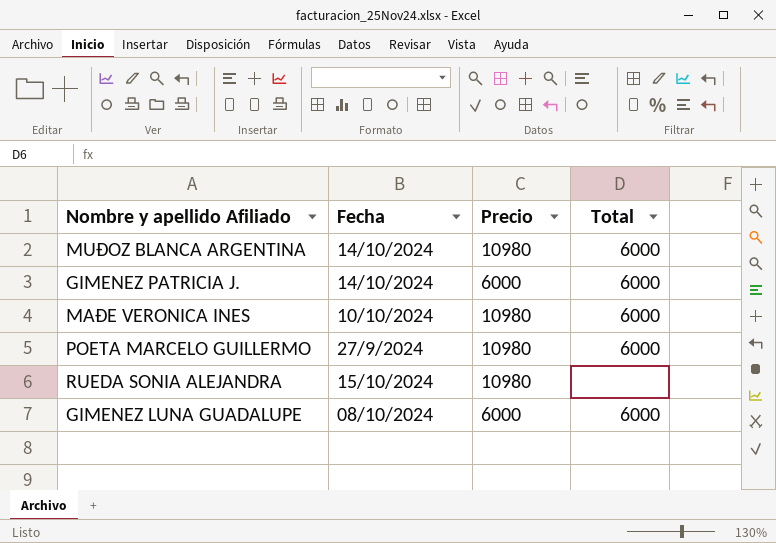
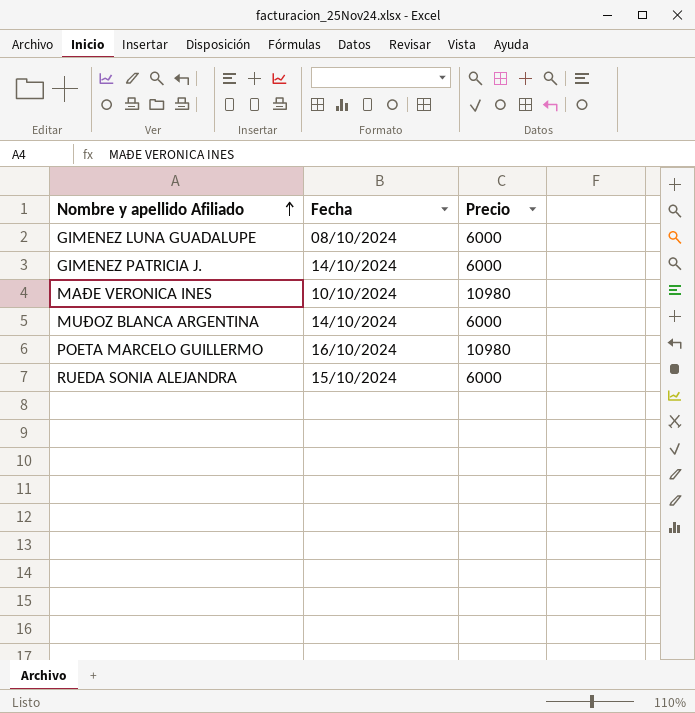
row order: none -> Nombre y apellido Afiliado ascending
column Total | position: 4 -> none
MUÐOZ BLANCA ARGENTINA | Precio: 10980 -> 6000
POETA MARCELO GUILLERMO | Fecha: 27/9/2024 -> 16/10/2024
RUEDA SONIA ALEJANDRA | Precio: 10980 -> 6000

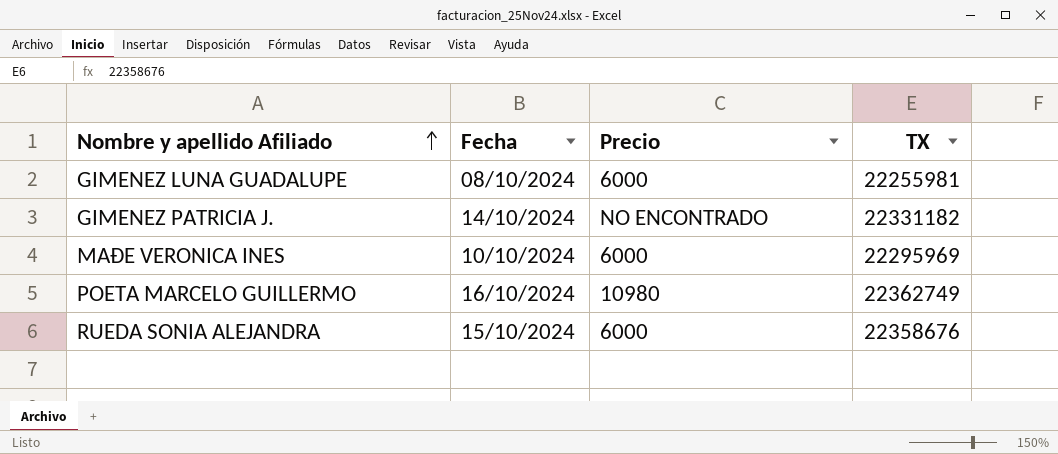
column TX | position: none -> 4
row MUÐOZ BLANCA ARGENTINA: 14/10/2024 | 6000 -> none
GIMENEZ PATRICIA J. | Precio: 6000 -> NO ENCONTRADO
MAÐE VERONICA INES | Precio: 10980 -> 6000

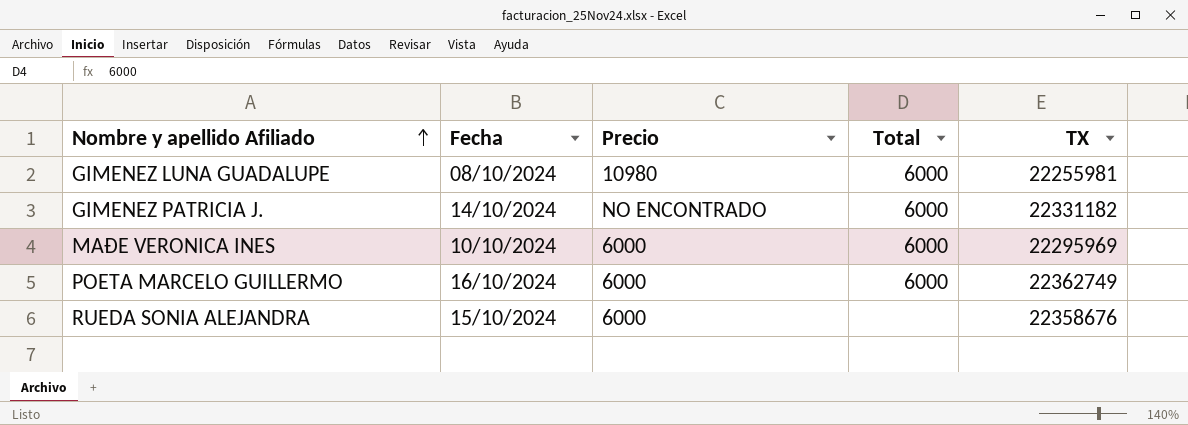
column Total | position: none -> 4
GIMENEZ LUNA GUADALUPE | Precio: 6000 -> 10980
POETA MARCELO GUILLERMO | Precio: 10980 -> 6000

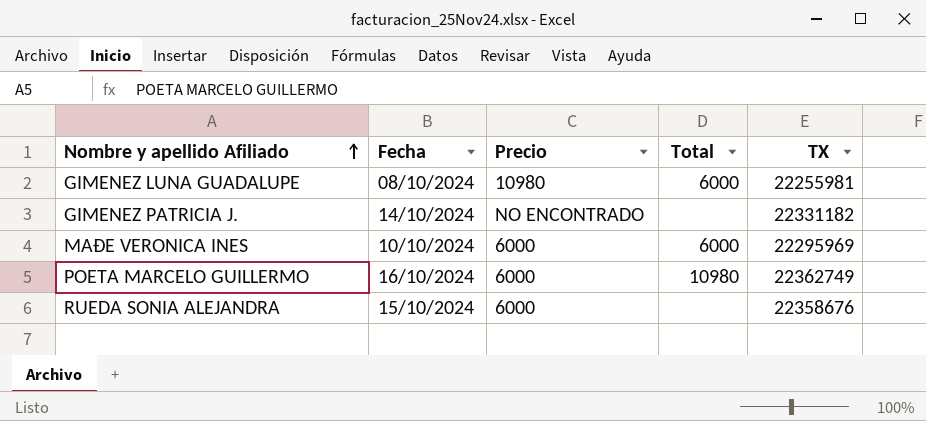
GIMENEZ PATRICIA J. | Total: 6000 -> none
POETA MARCELO GUILLERMO | Total: 6000 -> 10980

